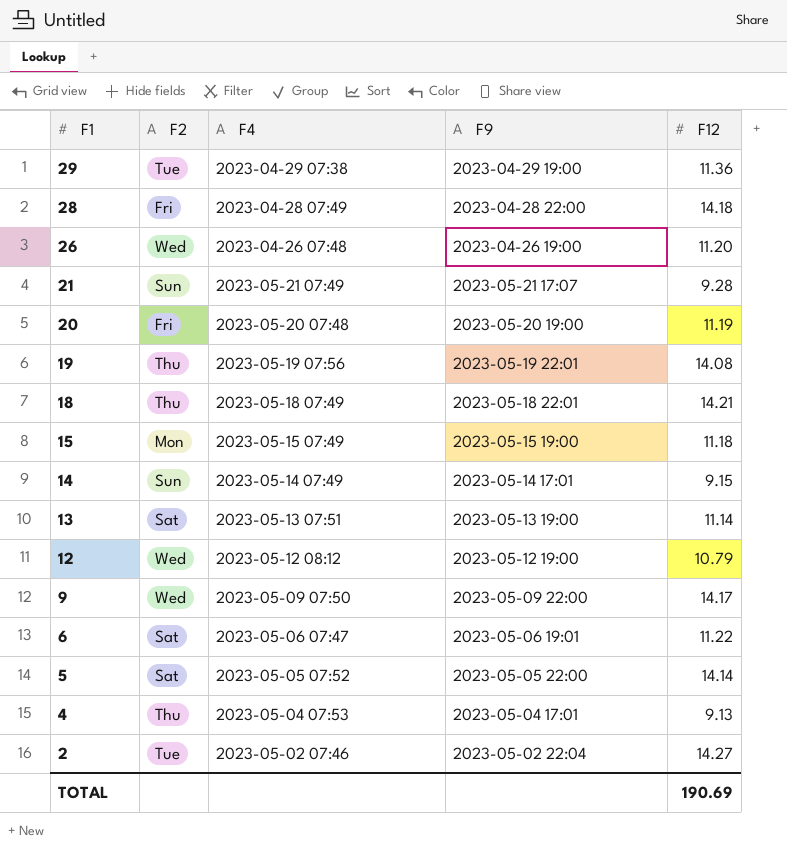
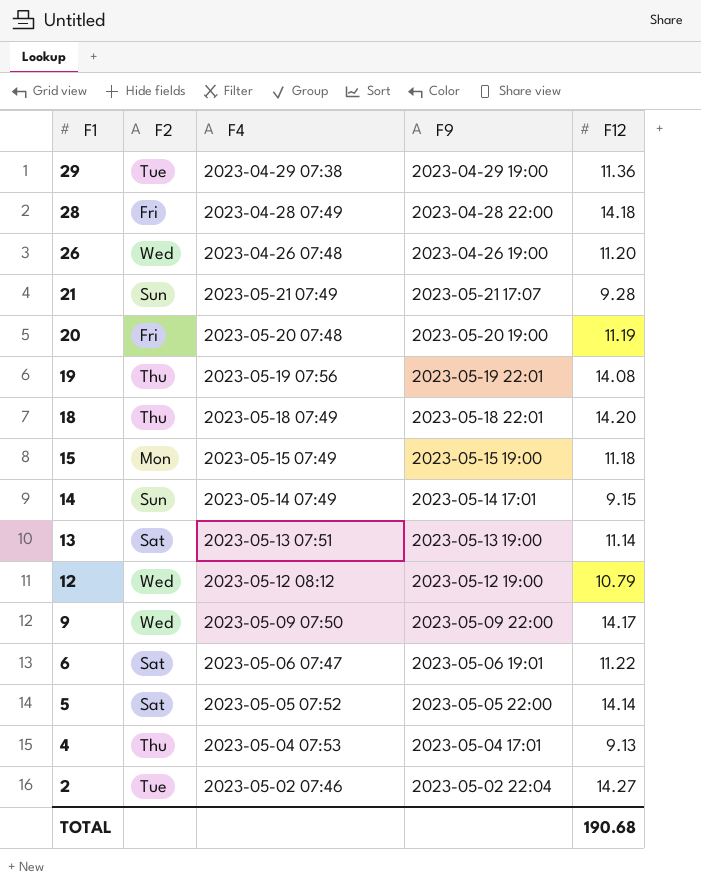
18 | F12: 14.21 -> 14.20
TOTAL | F12: 190.69 -> 190.68

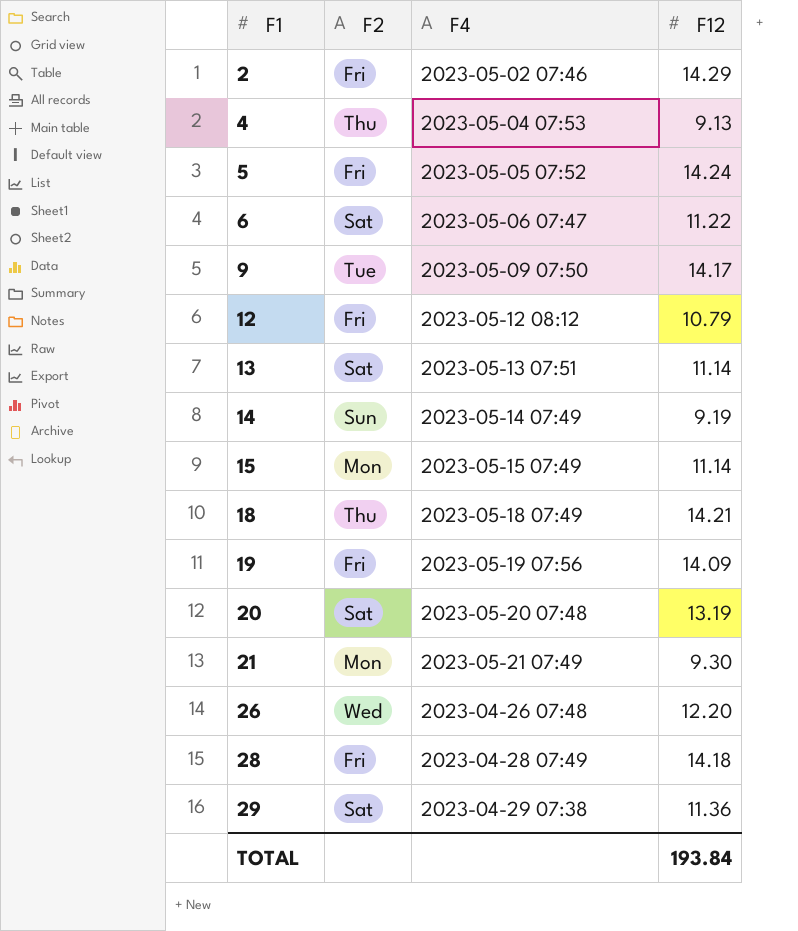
row order: F1 descending -> F1 ascending
column F9 | position: 4 -> none
2 | F2: Tue -> Fri
2 | F12: 14.27 -> 14.29
5 | F2: Sat -> Fri
5 | F12: 14.14 -> 14.24
9 | F2: Wed -> Tue
12 | F2: Wed -> Fri
14 | F12: 9.15 -> 9.19
15 | F12: 11.18 -> 11.14
18 | F12: 14.20 -> 14.21
19 | F2: Thu -> Fri
19 | F12: 14.08 -> 14.09
20 | F2: Fri -> Sat
20 | F12: 11.19 -> 13.19
21 | F2: Sun -> Mon
21 | F12: 9.28 -> 9.30
26 | F12: 11.20 -> 12.20
29 | F2: Tue -> Sat
TOTAL | F12: 190.68 -> 193.84

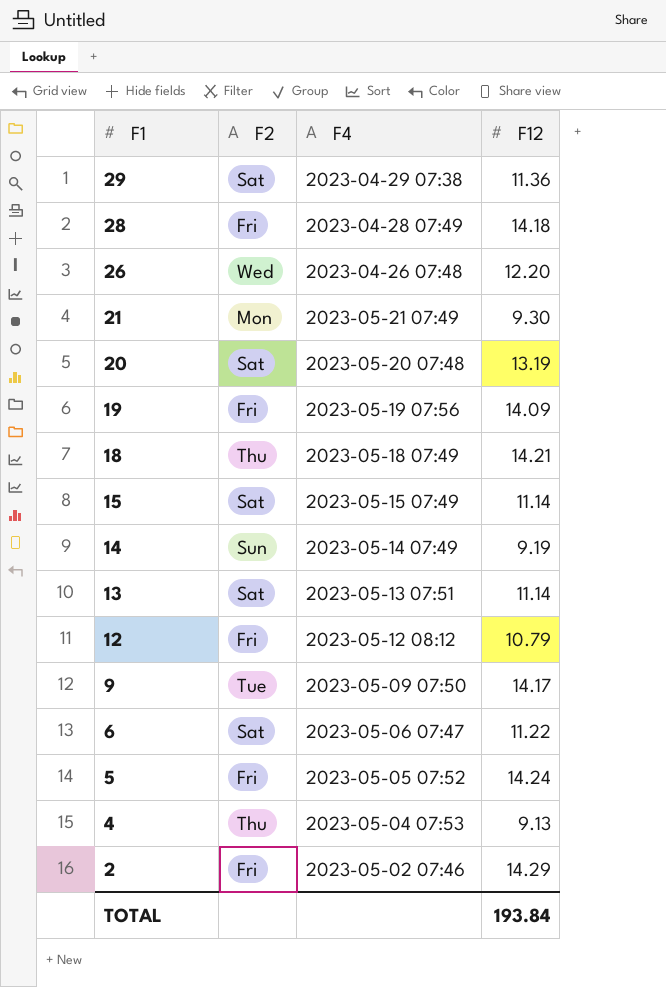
row order: F1 ascending -> F1 descending
15 | F2: Mon -> Sat

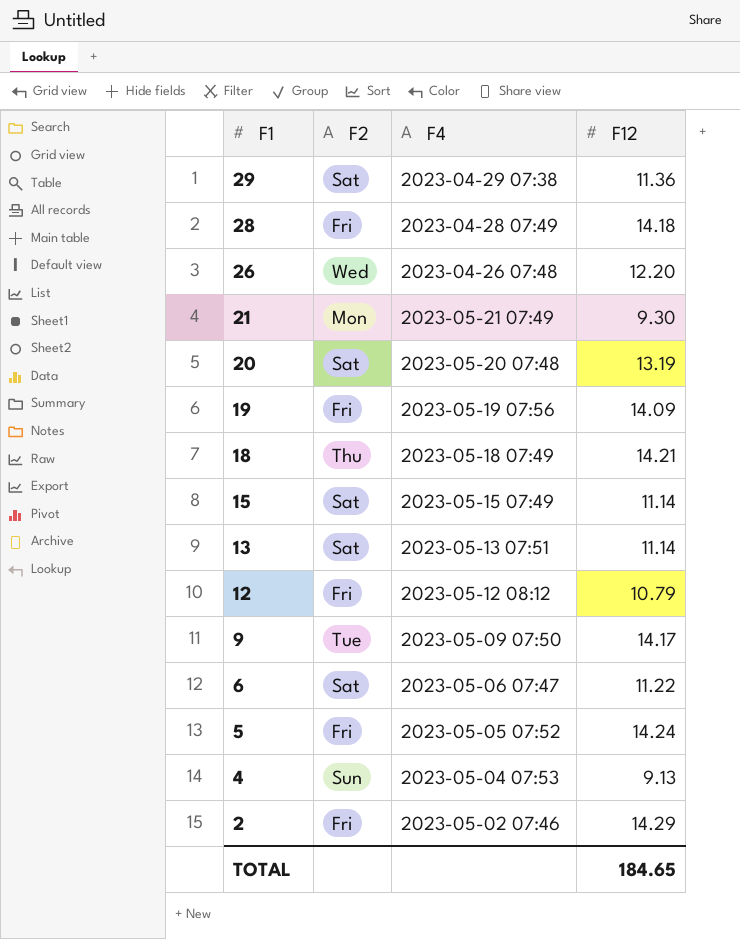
row 14: Sun | 2023-05-14 07:49 | 9.19 -> none
4 | F2: Thu -> Sun
TOTAL | F12: 193.84 -> 184.65

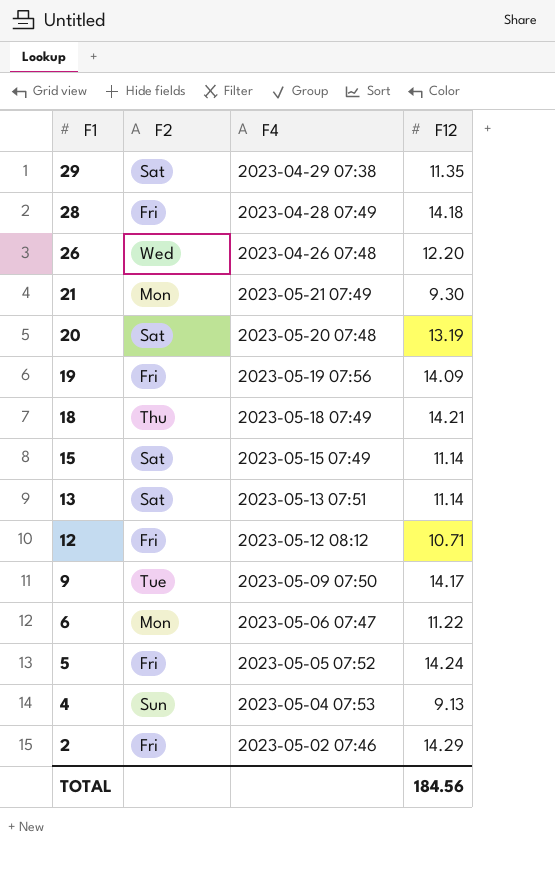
29 | F12: 11.36 -> 11.35
12 | F12: 10.79 -> 10.71
6 | F2: Sat -> Mon
TOTAL | F12: 184.65 -> 184.56

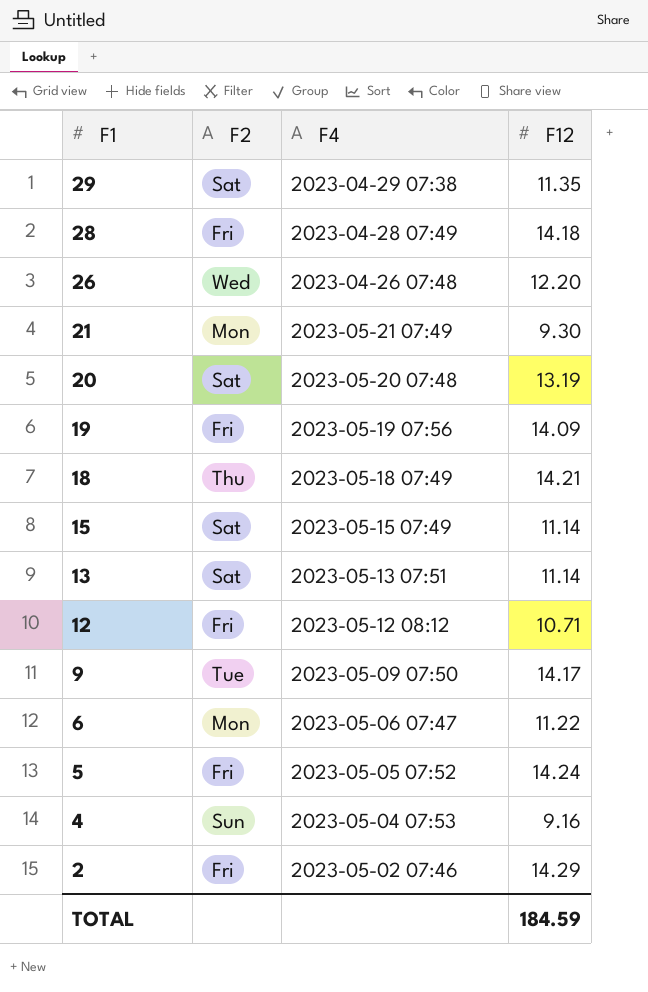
4 | F12: 9.13 -> 9.16
TOTAL | F12: 184.56 -> 184.59

